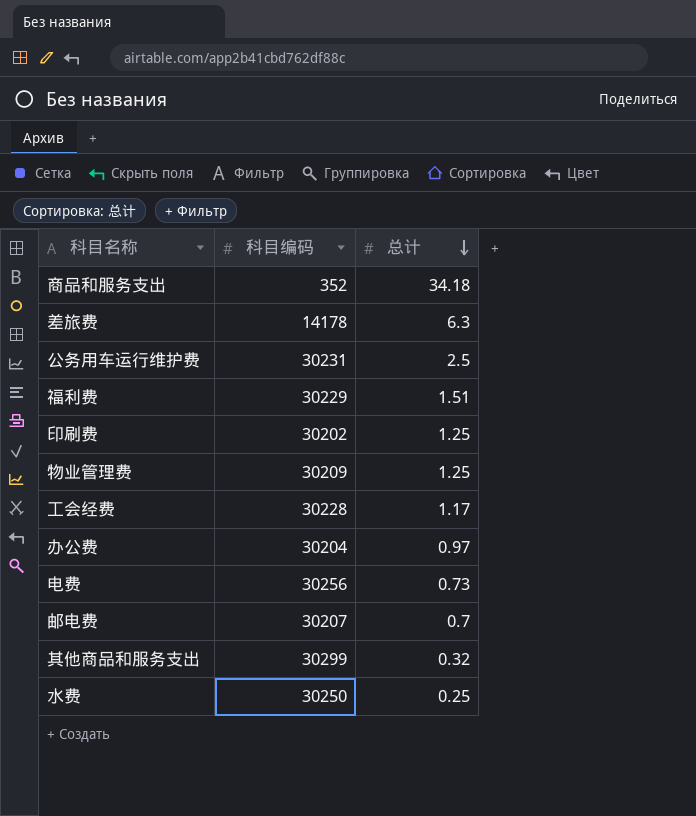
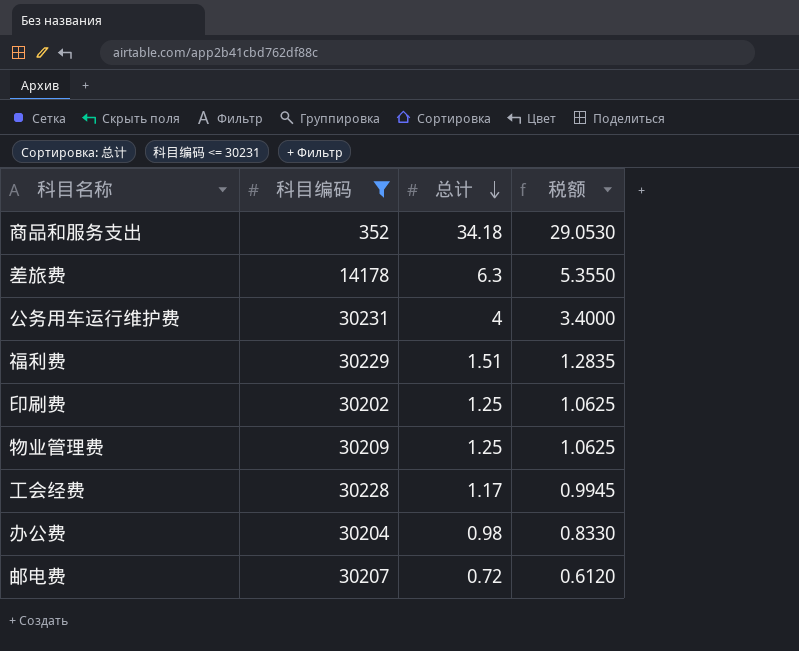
filter: none -> 科目编码 <= 30231
column 税额 | formula: none -> [总计] * 0.85
公务用车运行维护费 | 总计: 2.5 -> 4
办公费 | 总计: 0.97 -> 0.98
邮电费 | 总计: 0.7 -> 0.72

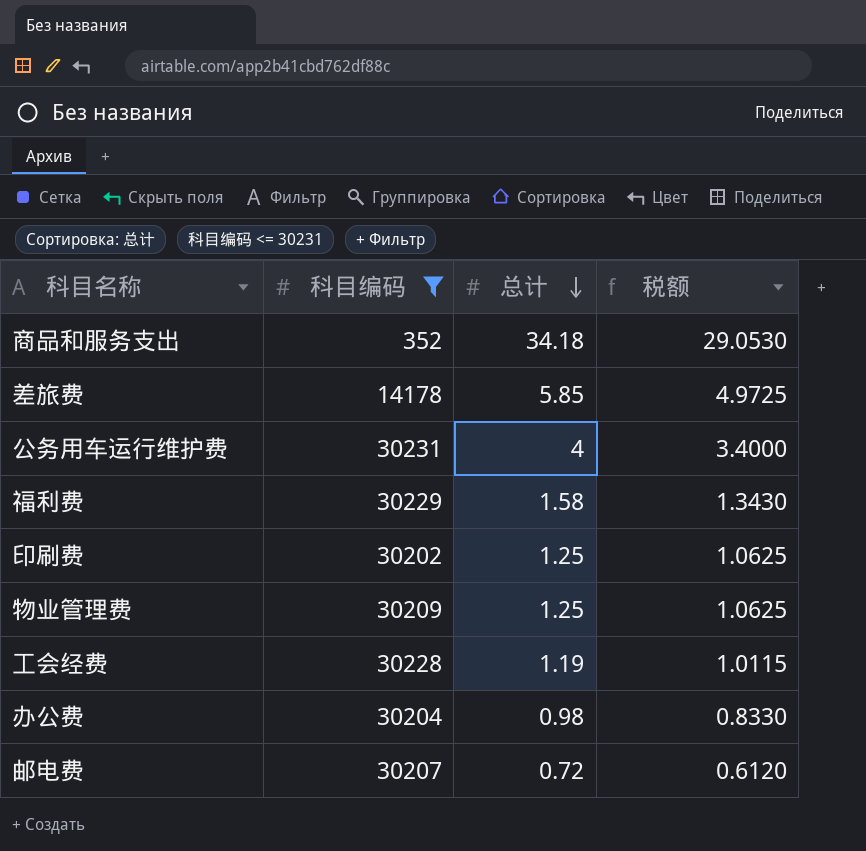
差旅费 | 总计: 6.3 -> 5.85
差旅费 | 税额: 5.3550 -> 4.9725
福利费 | 总计: 1.51 -> 1.58
福利费 | 税额: 1.2835 -> 1.3430
工会经费 | 总计: 1.17 -> 1.19
工会经费 | 税额: 0.9945 -> 1.0115

